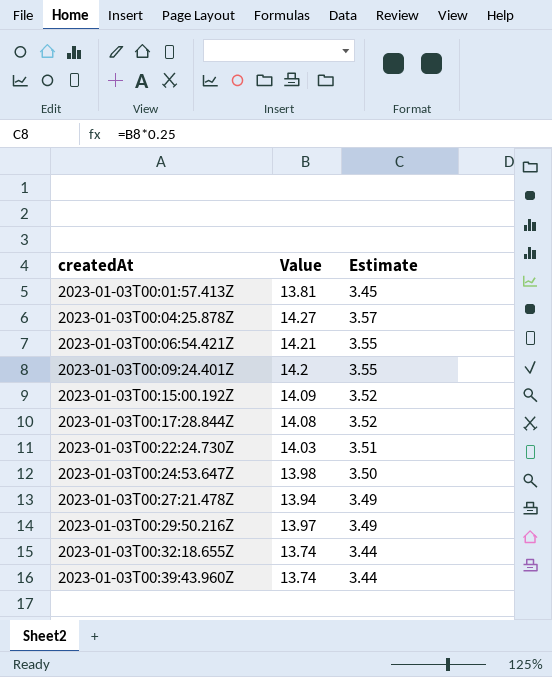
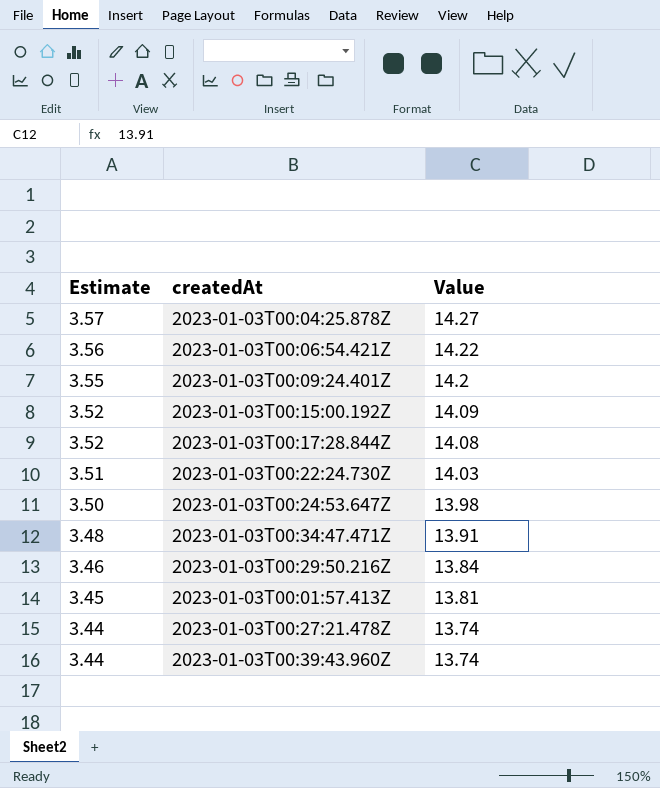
row order: createdAt ascending -> Estimate descending
column Estimate | position: 3 -> 1
row 2023-01-03T00:32:18.655Z: 13.74 | 3.44 -> none
2023-01-03T00:06:54.421Z | Estimate: 3.55 -> 3.56
2023-01-03T00:06:54.421Z | Value: 14.21 -> 14.22
row 2023-01-03T00:34:47.471Z: none -> 3.48 | 13.91
2023-01-03T00:29:50.216Z | Estimate: 3.49 -> 3.46
2023-01-03T00:29:50.216Z | Value: 13.97 -> 13.84
2023-01-03T00:27:21.478Z | Estimate: 3.49 -> 3.44
2023-01-03T00:27:21.478Z | Value: 13.94 -> 13.74

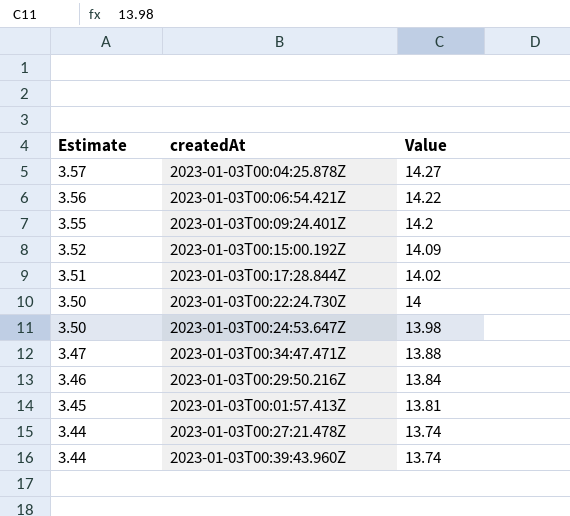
2023-01-03T00:17:28.844Z | Estimate: 3.52 -> 3.51
2023-01-03T00:17:28.844Z | Value: 14.08 -> 14.02
2023-01-03T00:22:24.730Z | Estimate: 3.51 -> 3.50
2023-01-03T00:22:24.730Z | Value: 14.03 -> 14
2023-01-03T00:34:47.471Z | Estimate: 3.48 -> 3.47
2023-01-03T00:34:47.471Z | Value: 13.91 -> 13.88

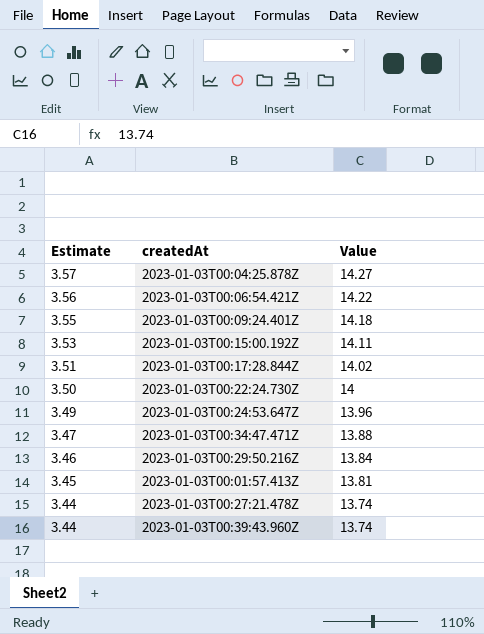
2023-01-03T00:09:24.401Z | Value: 14.2 -> 14.18
2023-01-03T00:15:00.192Z | Estimate: 3.52 -> 3.53
2023-01-03T00:15:00.192Z | Value: 14.09 -> 14.11
2023-01-03T00:24:53.647Z | Estimate: 3.50 -> 3.49
2023-01-03T00:24:53.647Z | Value: 13.98 -> 13.96

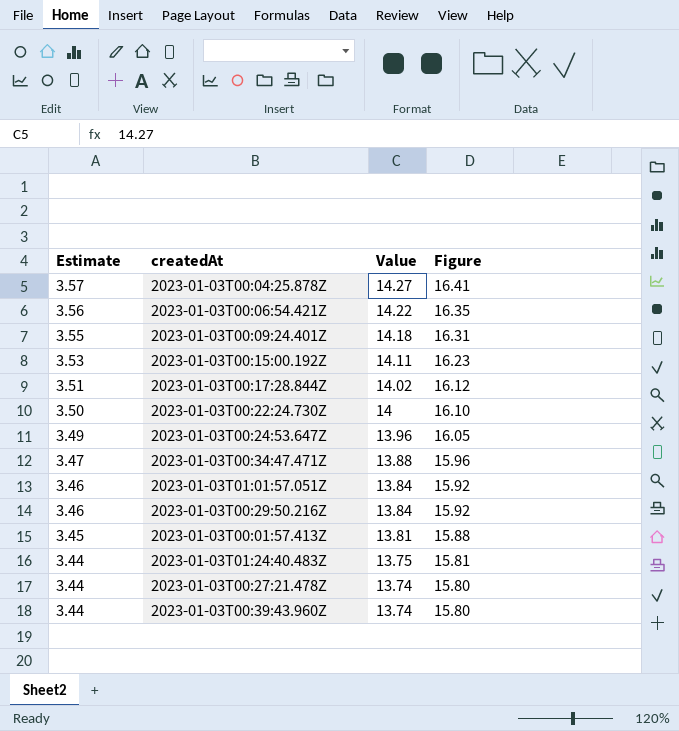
column Figure | formula: none -> [Value] * 1.15
row 2023-01-03T01:01:57.051Z: none -> 3.46 | 13.84 | 15.92
row 2023-01-03T01:24:40.483Z: none -> 3.44 | 13.75 | 15.81

